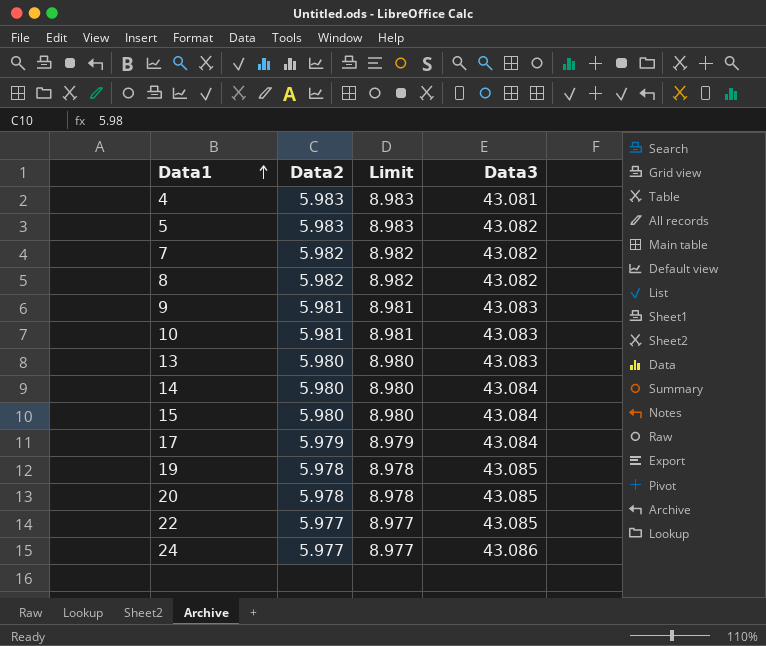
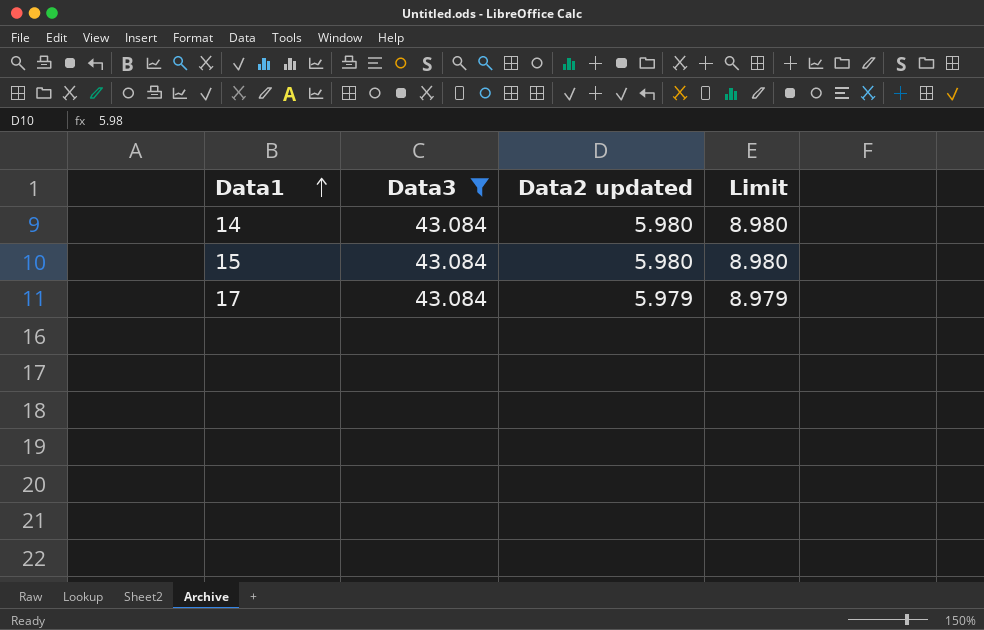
filter: none -> Data3 = 43.084
column Data3 | position: 4 -> 2
column name: Data2 -> Data2 updated

